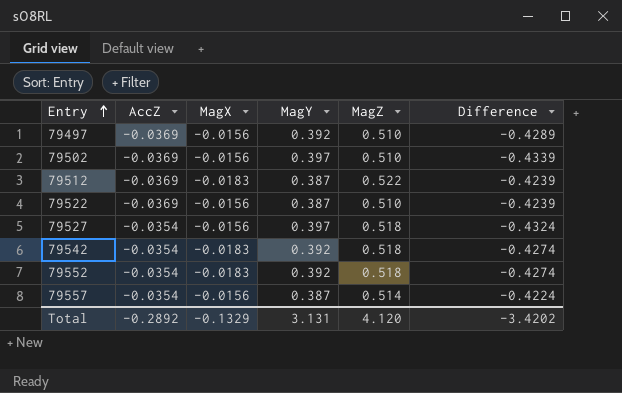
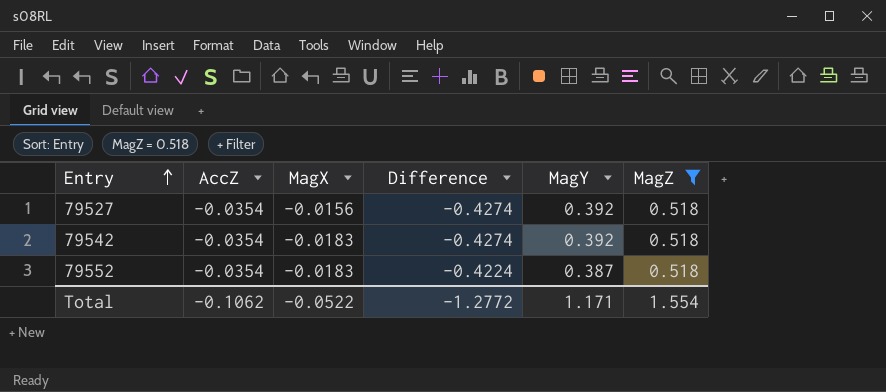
filter: none -> MagZ = 0.518
column Difference | position: 6 -> 4
79527 | Difference: -0.4324 -> -0.4274
79527 | MagY: 0.397 -> 0.392
79552 | Difference: -0.4274 -> -0.4224
79552 | MagY: 0.392 -> 0.387
Total | AccZ: -0.2892 -> -0.1062
Total | MagX: -0.1329 -> -0.0522
Total | Difference: -3.4202 -> -1.2772
Total | MagY: 3.131 -> 1.171
Total | MagZ: 4.120 -> 1.554

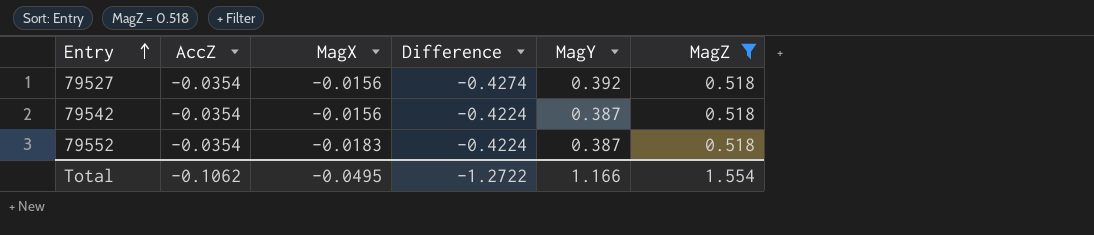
79542 | MagX: -0.0183 -> -0.0156
79542 | Difference: -0.4274 -> -0.4224
79542 | MagY: 0.392 -> 0.387
Total | MagX: -0.0522 -> -0.0495
Total | Difference: -1.2772 -> -1.2722
Total | MagY: 1.171 -> 1.166

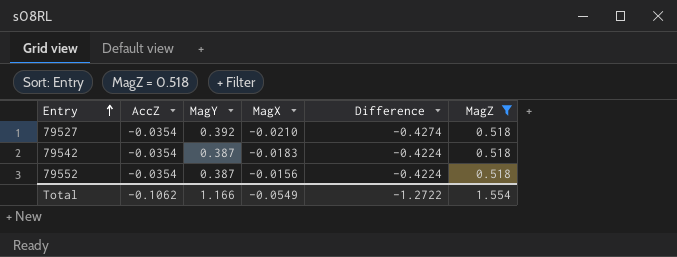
column MagY | position: 5 -> 3
79527 | MagX: -0.0156 -> -0.0210
79542 | MagX: -0.0156 -> -0.0183
79552 | MagX: -0.0183 -> -0.0156
Total | MagX: -0.0495 -> -0.0549

